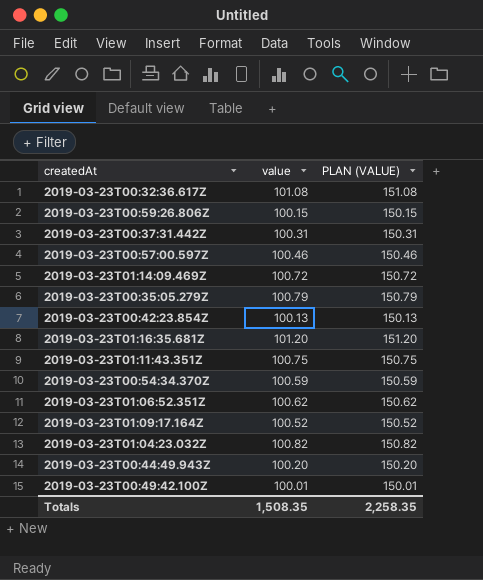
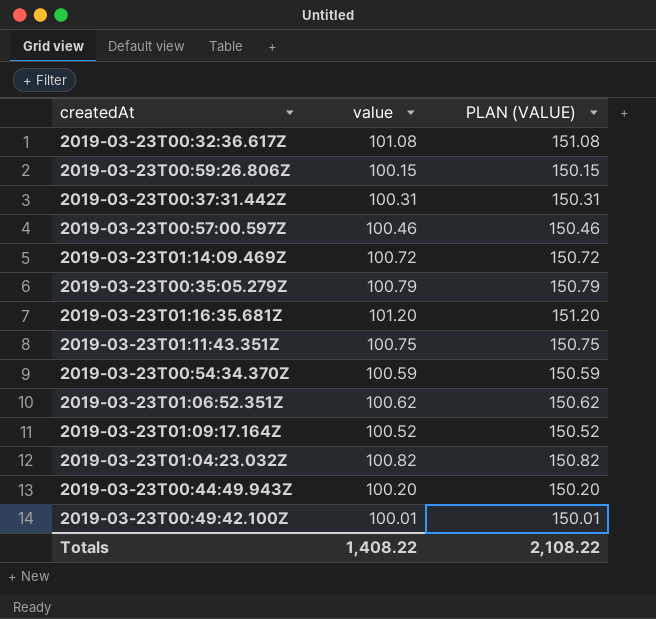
row 2019-03-23T00:42:23.854Z: 100.13 | 150.13 -> none
Totals | value: 1,508.35 -> 1,408.22
Totals | PLAN (VALUE): 2,258.35 -> 2,108.22

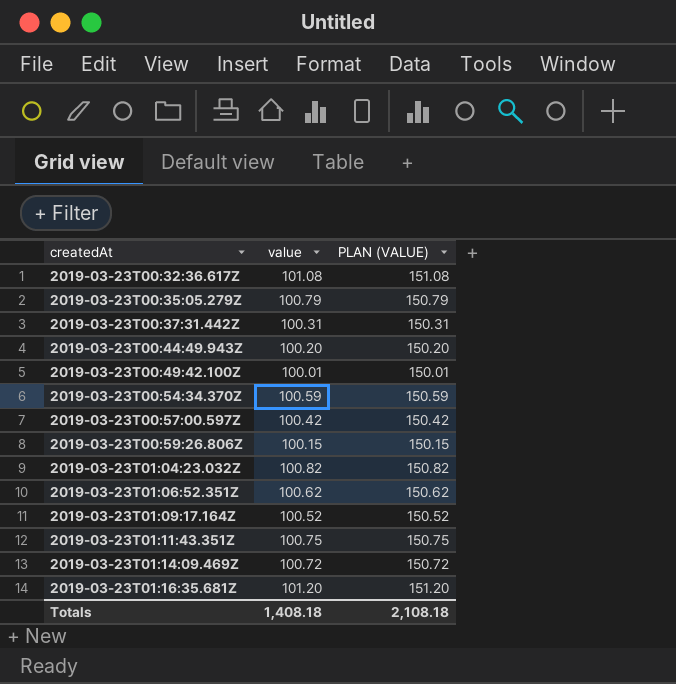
row order: none -> createdAt ascending
2019-03-23T00:57:00.597Z | value: 100.46 -> 100.42
2019-03-23T00:57:00.597Z | PLAN (VALUE): 150.46 -> 150.42
Totals | value: 1,408.22 -> 1,408.18
Totals | PLAN (VALUE): 2,108.22 -> 2,108.18

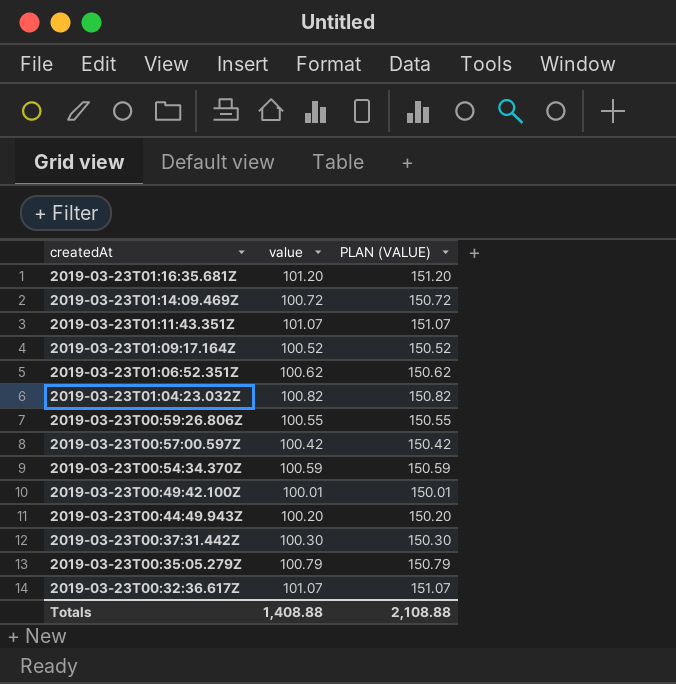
row order: createdAt ascending -> createdAt descending
2019-03-23T01:11:43.351Z | value: 100.75 -> 101.07
2019-03-23T01:11:43.351Z | PLAN (VALUE): 150.75 -> 151.07
2019-03-23T00:59:26.806Z | value: 100.15 -> 100.55
2019-03-23T00:59:26.806Z | PLAN (VALUE): 150.15 -> 150.55
2019-03-23T00:37:31.442Z | value: 100.31 -> 100.30
2019-03-23T00:37:31.442Z | PLAN (VALUE): 150.31 -> 150.30
2019-03-23T00:32:36.617Z | value: 101.08 -> 101.07
2019-03-23T00:32:36.617Z | PLAN (VALUE): 151.08 -> 151.07
Totals | value: 1,408.18 -> 1,408.88
Totals | PLAN (VALUE): 2,108.18 -> 2,108.88

